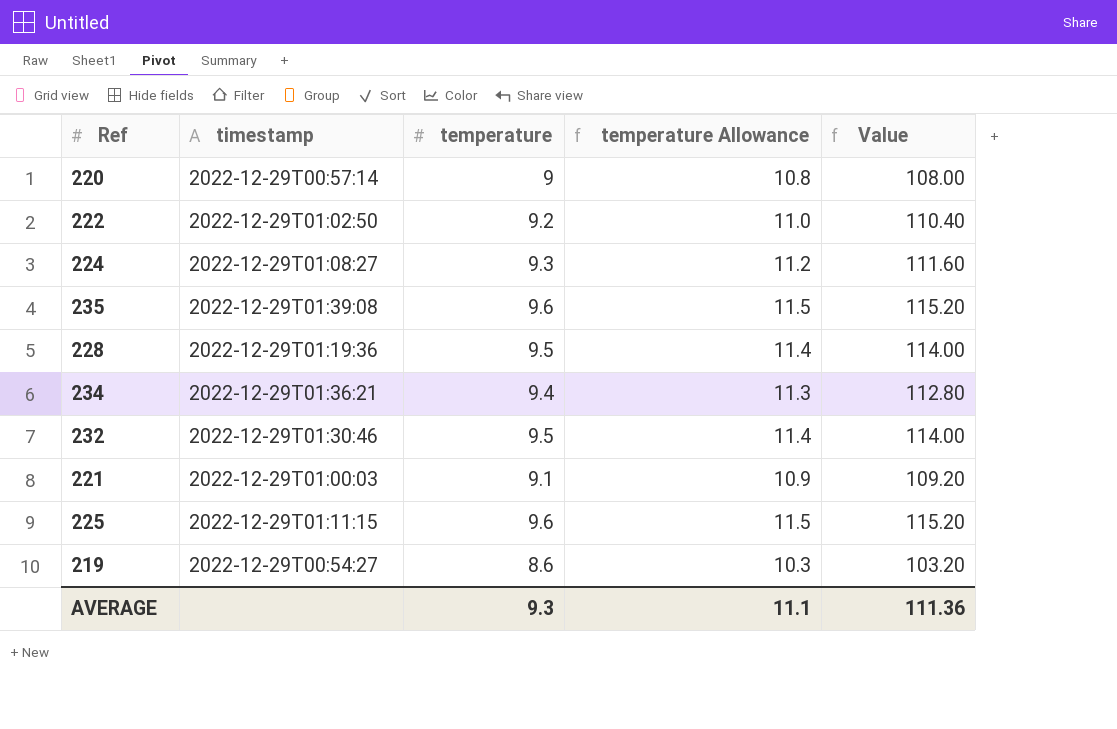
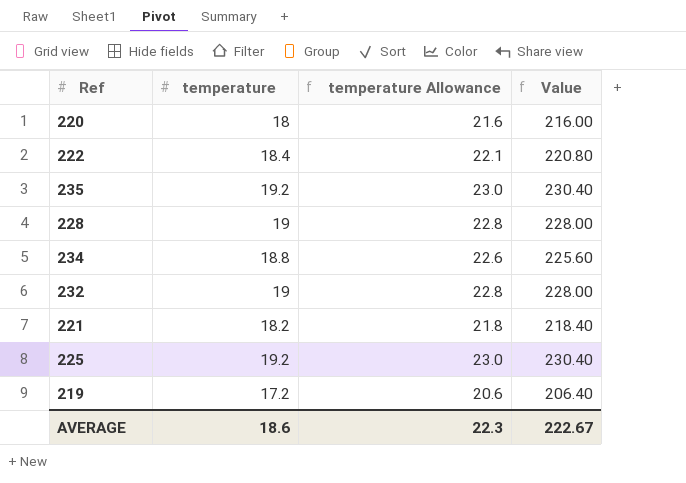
column timestamp | position: 2 -> none
row 224: 2022-12-29T01:08:27 | 9.3 | 11.2 | 111.60 -> none
220 | temperature: 9 -> 18
220 | temperature Allowance: 10.8 -> 21.6
220 | Value: 108.00 -> 216.00
222 | temperature: 9.2 -> 18.4
222 | temperature Allowance: 11.0 -> 22.1
222 | Value: 110.40 -> 220.80
235 | temperature: 9.6 -> 19.2
235 | temperature Allowance: 11.5 -> 23.0
235 | Value: 115.20 -> 230.40
228 | temperature: 9.5 -> 19
228 | temperature Allowance: 11.4 -> 22.8
228 | Value: 114.00 -> 228.00
234 | temperature: 9.4 -> 18.8
234 | temperature Allowance: 11.3 -> 22.6
234 | Value: 112.80 -> 225.60
232 | temperature: 9.5 -> 19
232 | temperature Allowance: 11.4 -> 22.8
232 | Value: 114.00 -> 228.00
221 | temperature: 9.1 -> 18.2
221 | temperature Allowance: 10.9 -> 21.8
221 | Value: 109.20 -> 218.40
225 | temperature: 9.6 -> 19.2
225 | temperature Allowance: 11.5 -> 23.0
225 | Value: 115.20 -> 230.40
219 | temperature: 8.6 -> 17.2
219 | temperature Allowance: 10.3 -> 20.6
219 | Value: 103.20 -> 206.40
AVERAGE | temperature: 9.3 -> 18.6
AVERAGE | temperature Allowance: 11.1 -> 22.3
AVERAGE | Value: 111.36 -> 222.67

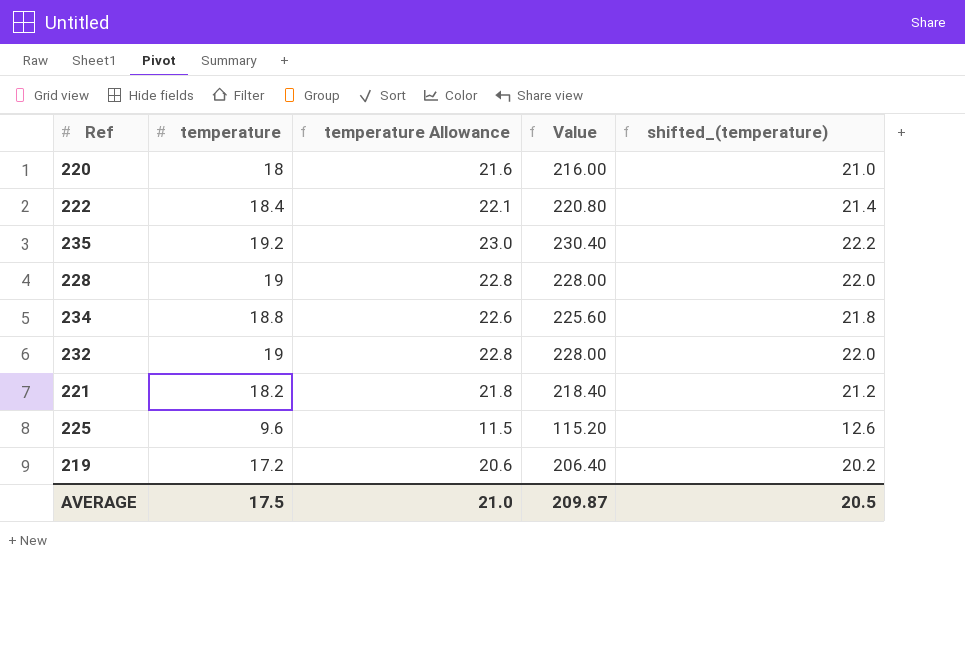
column shifted_(temperature) | formula: none -> [temperature] + 3
225 | temperature: 19.2 -> 9.6
225 | temperature Allowance: 23.0 -> 11.5
225 | Value: 230.40 -> 115.20
AVERAGE | temperature: 18.6 -> 17.5
AVERAGE | temperature Allowance: 22.3 -> 21.0
AVERAGE | Value: 222.67 -> 209.87

